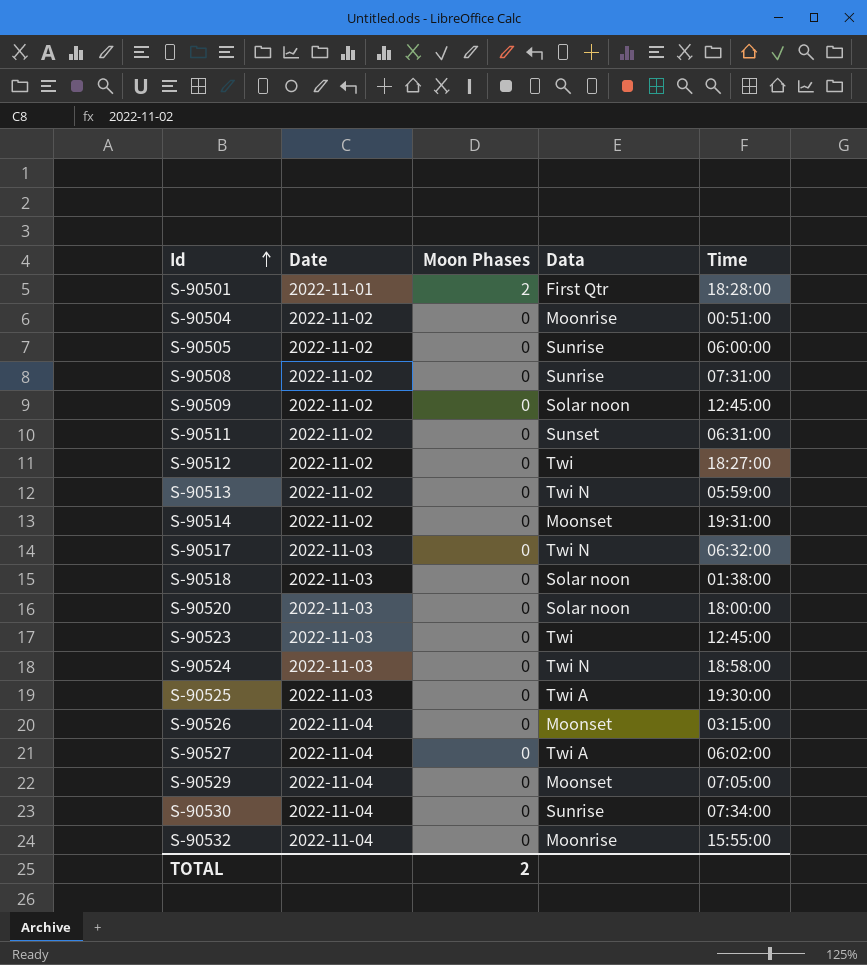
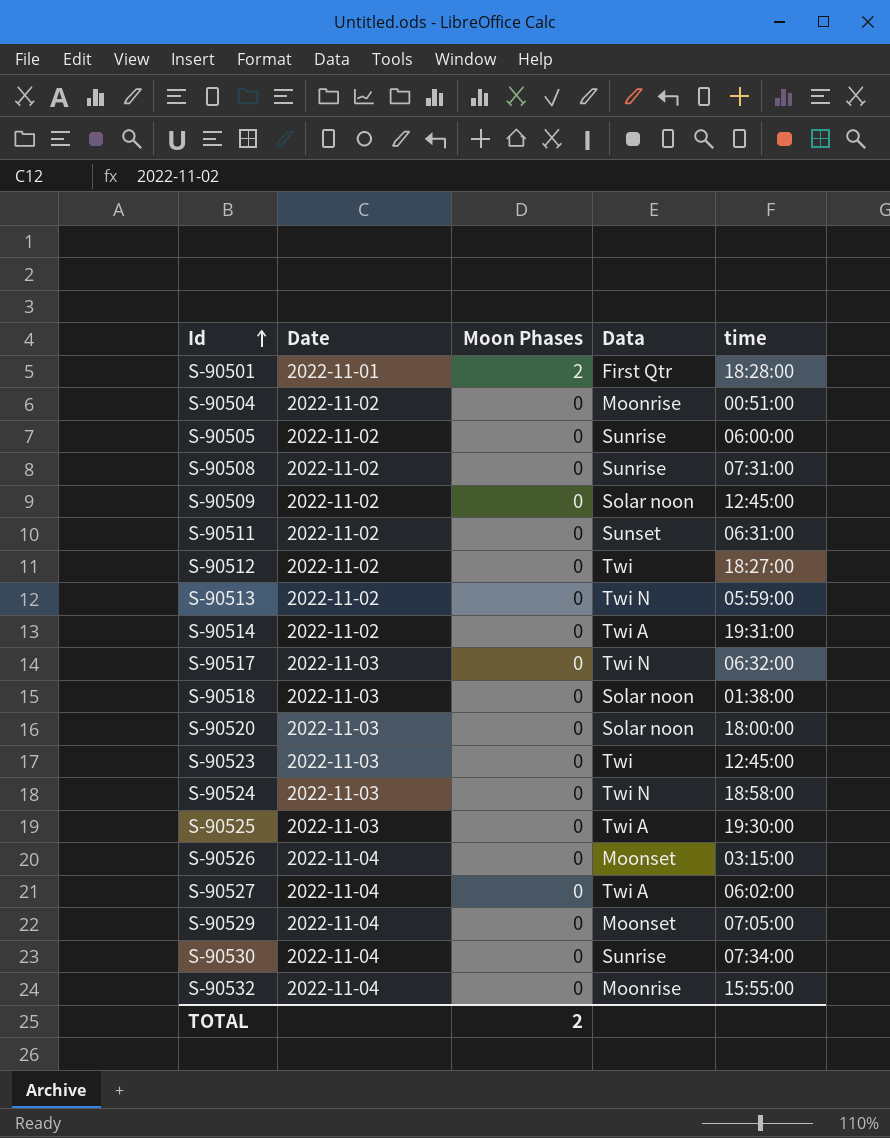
column name: Time -> time
S-90514 | Data: Moonset -> Twi A

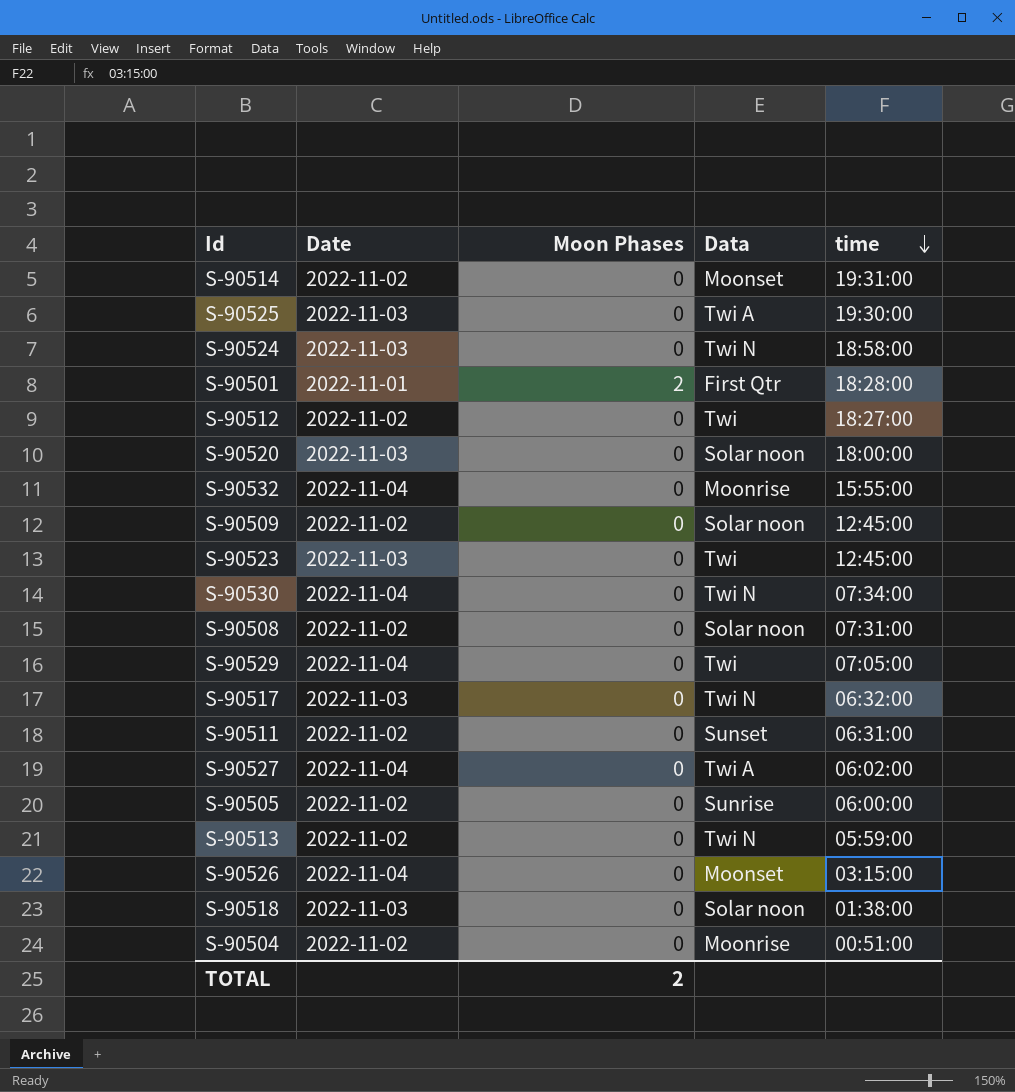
row order: Id ascending -> time descending
S-90514 | Data: Twi A -> Moonset
S-90530 | Data: Sunrise -> Twi N
S-90508 | Data: Sunrise -> Solar noon
S-90529 | Data: Moonset -> Twi

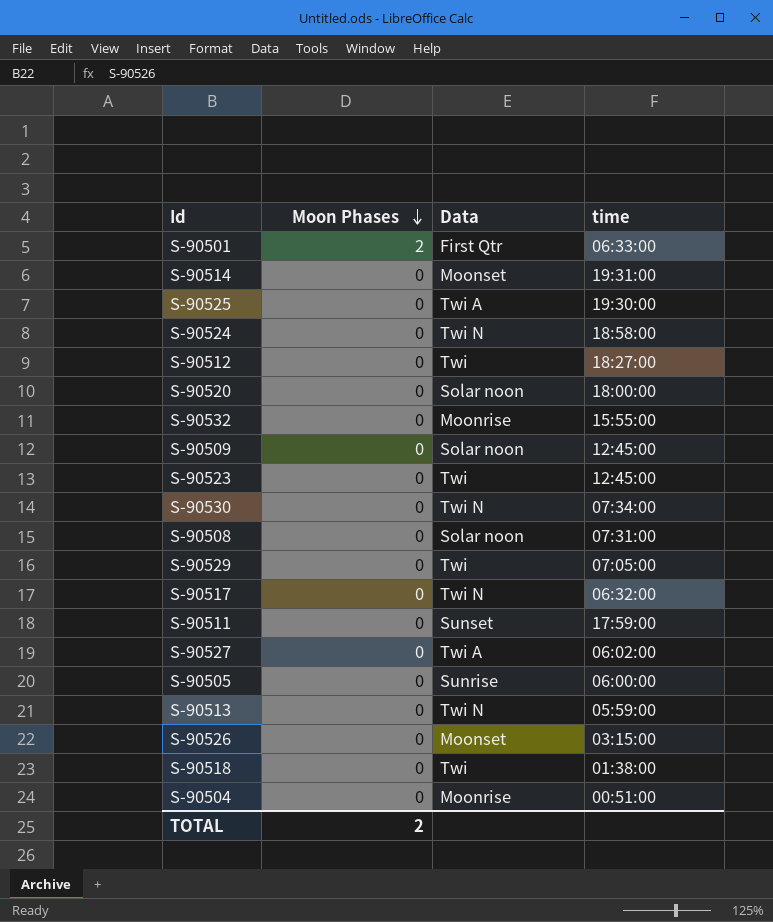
row order: time descending -> Moon Phases descending
column Date | position: 2 -> none
S-90501 | time: 18:28:00 -> 06:33:00
S-90511 | time: 06:31:00 -> 17:59:00
S-90518 | Data: Solar noon -> Twi

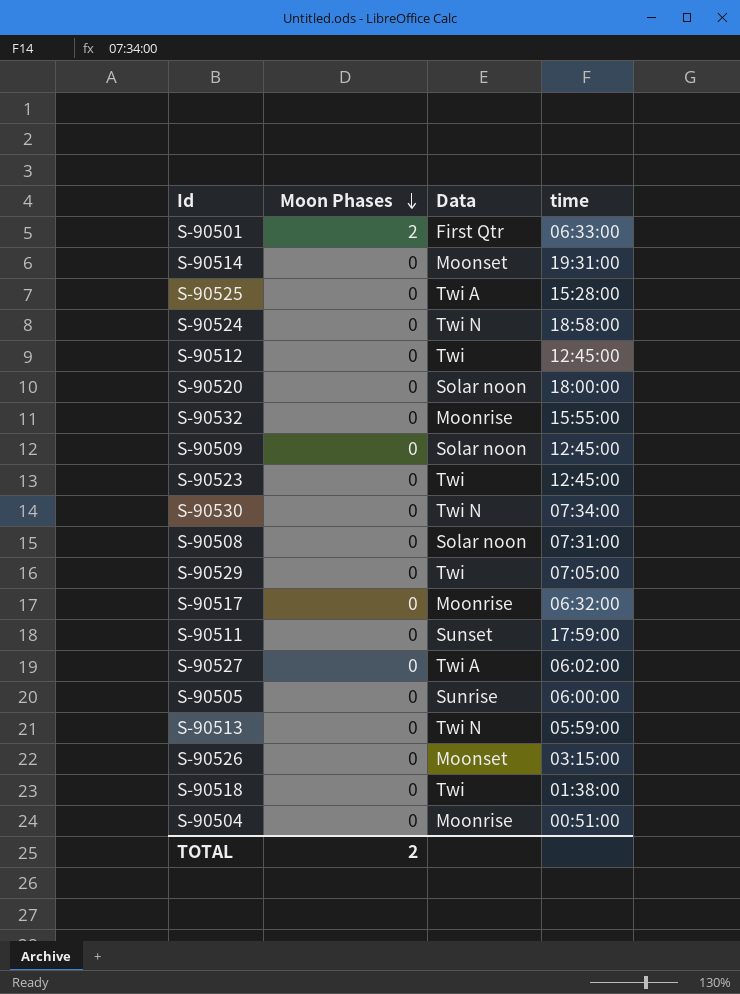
S-90525 | time: 19:30:00 -> 15:28:00
S-90512 | time: 18:27:00 -> 12:45:00
S-90517 | Data: Twi N -> Moonrise

